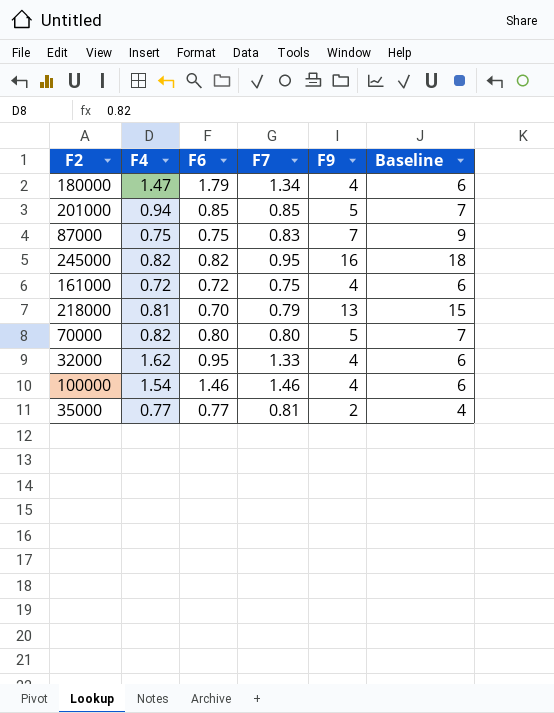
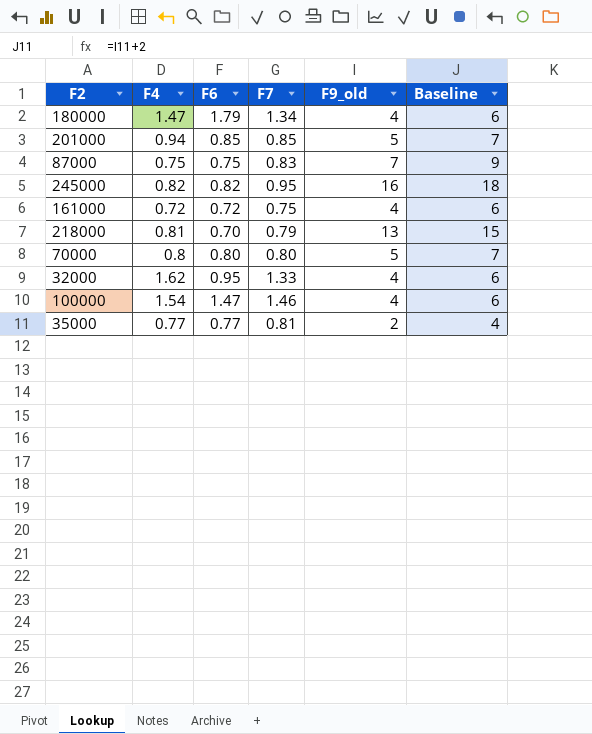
column name: F9 -> F9_old
70000 | F4: 0.82 -> 0.8
100000 | F6: 1.46 -> 1.47

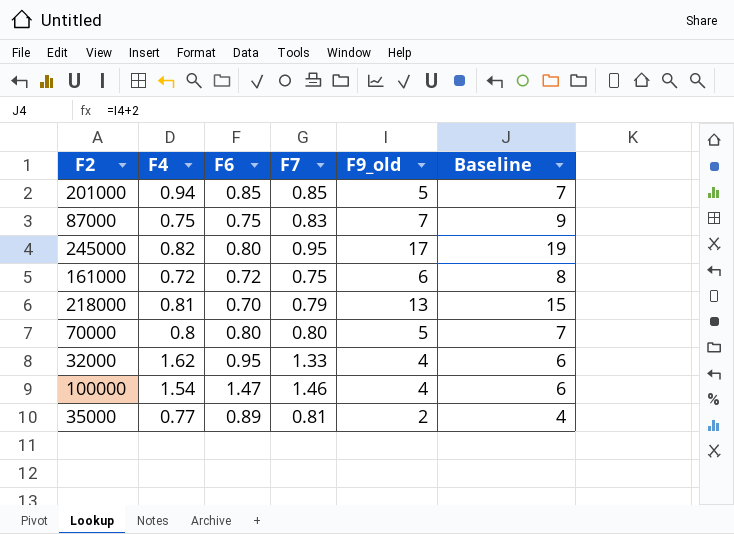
row 180000: 1.47 | 1.79 | 1.34 | 4 | 6 -> none
245000 | F6: 0.82 -> 0.80
245000 | F9_old: 16 -> 17
245000 | Baseline: 18 -> 19
161000 | F9_old: 4 -> 6
161000 | Baseline: 6 -> 8
35000 | F6: 0.77 -> 0.89

